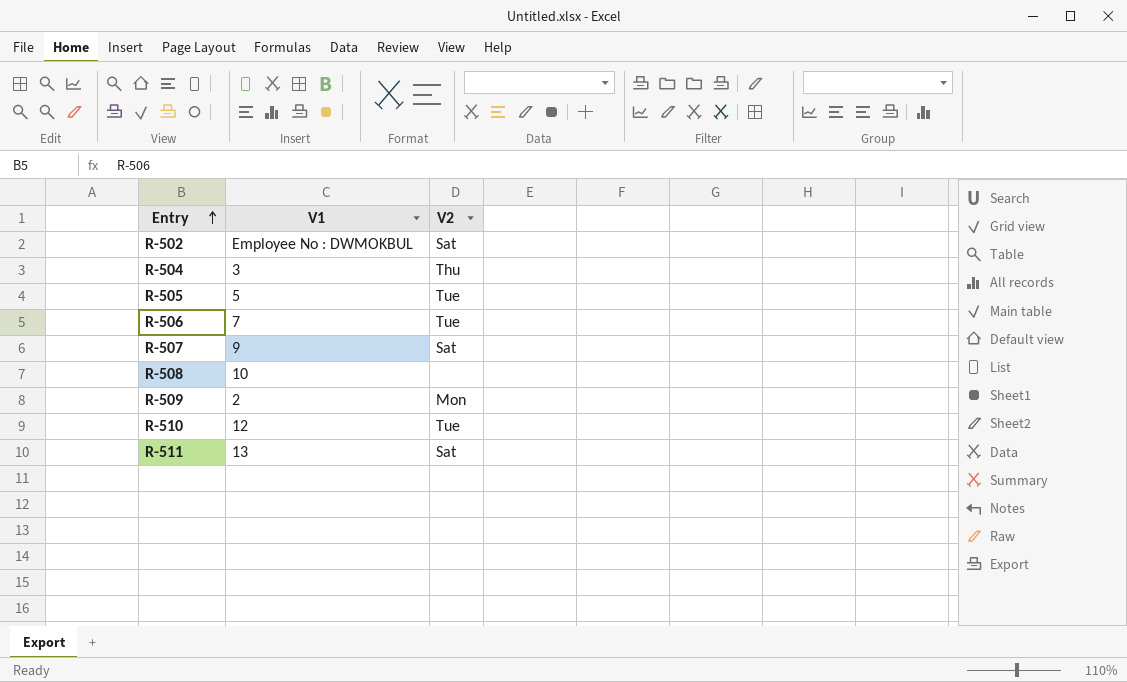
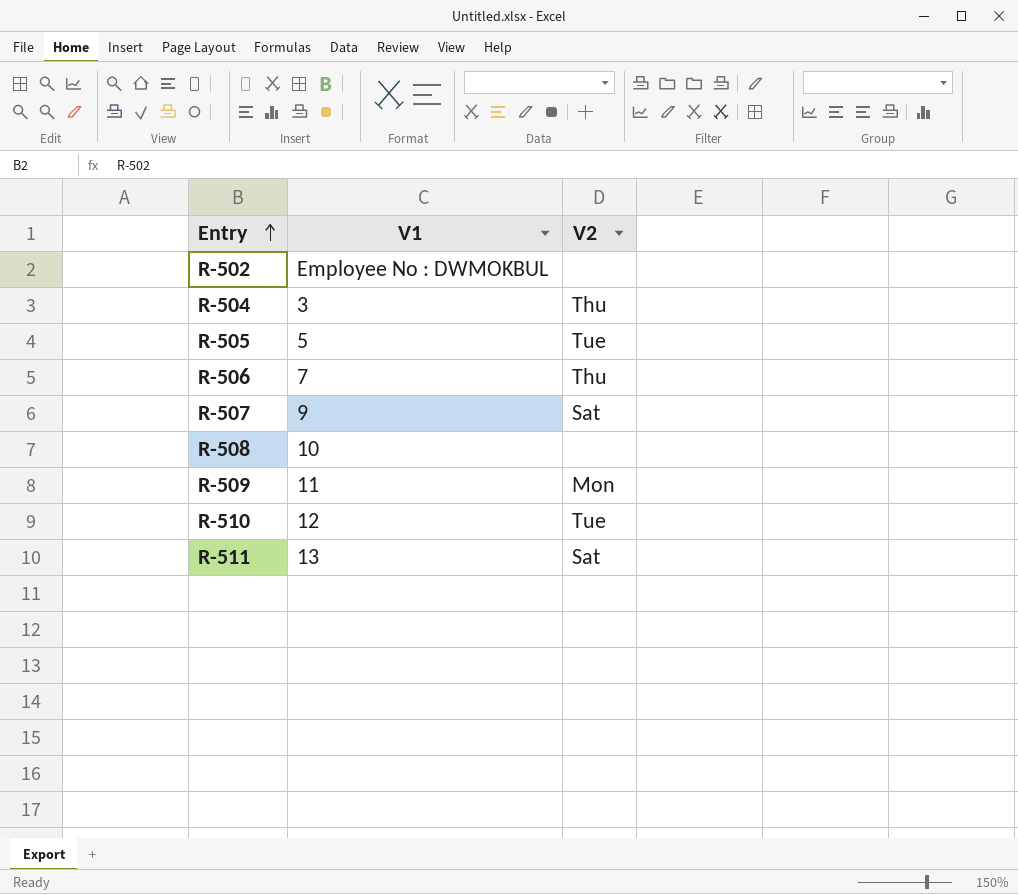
R-502 | V2: Sat -> none
R-506 | V2: Tue -> Thu
R-509 | V1: 2 -> 11

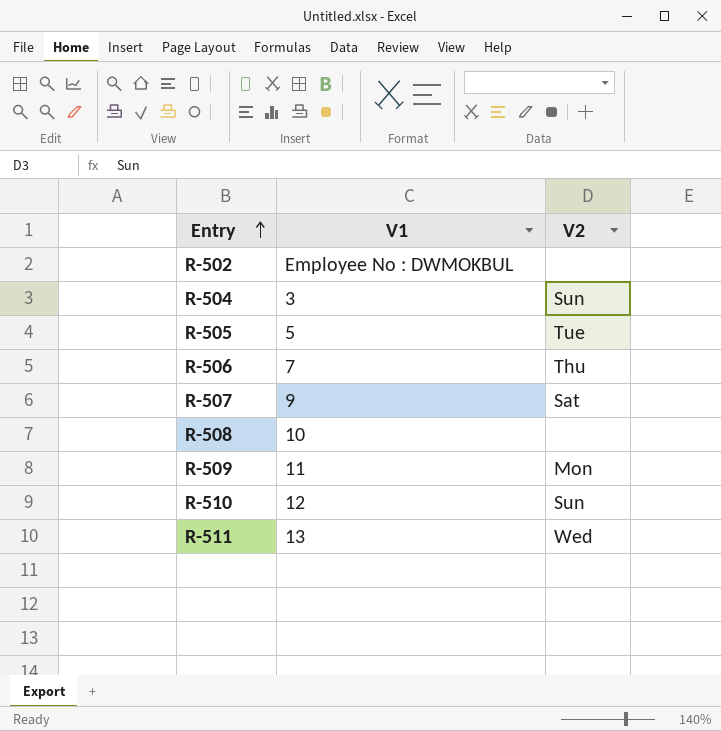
R-504 | V2: Thu -> Sun
R-510 | V2: Tue -> Sun
R-511 | V2: Sat -> Wed

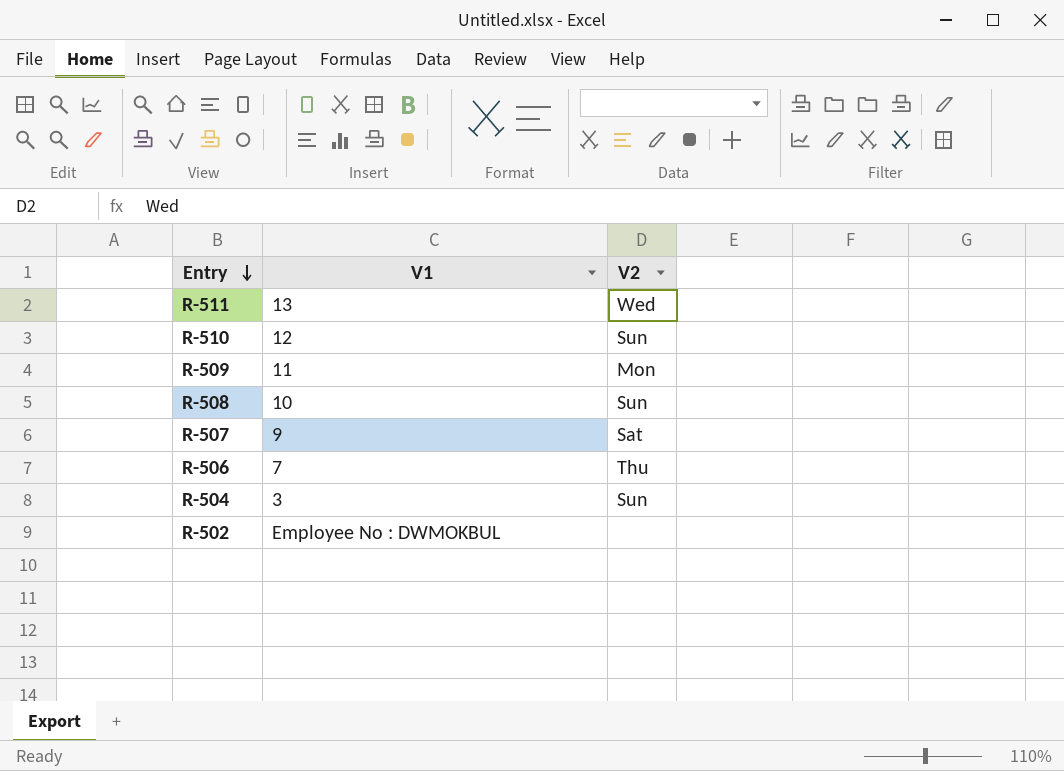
row order: Entry ascending -> Entry descending
row R-505: 5 | Tue -> none
R-508 | V2: none -> Sun

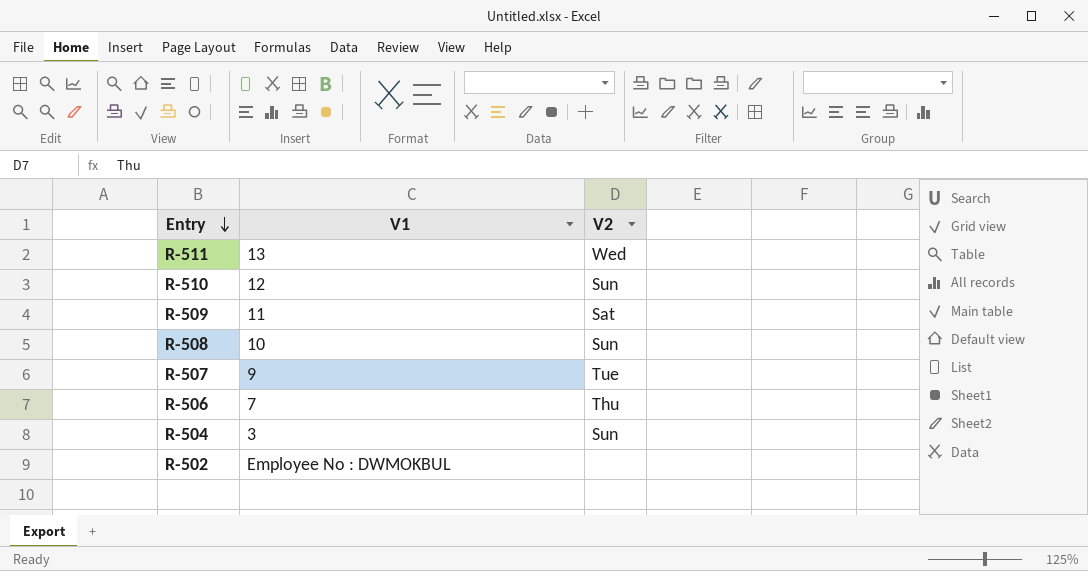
R-509 | V2: Mon -> Sat
R-507 | V2: Sat -> Tue

